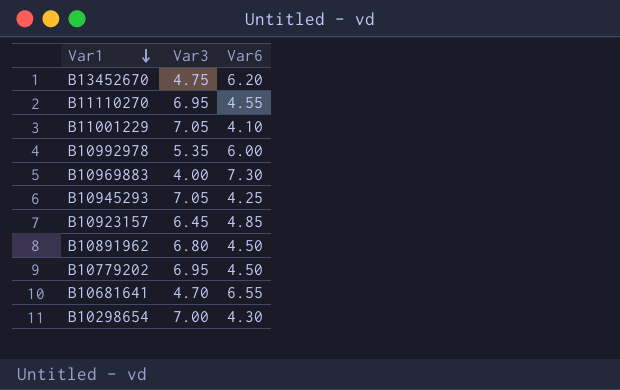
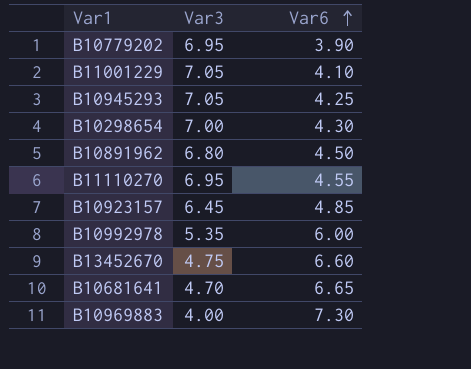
row order: Var1 descending -> Var6 ascending
B10779202 | Var6: 4.50 -> 3.90
B13452670 | Var6: 6.20 -> 6.60
B10681641 | Var6: 6.55 -> 6.65

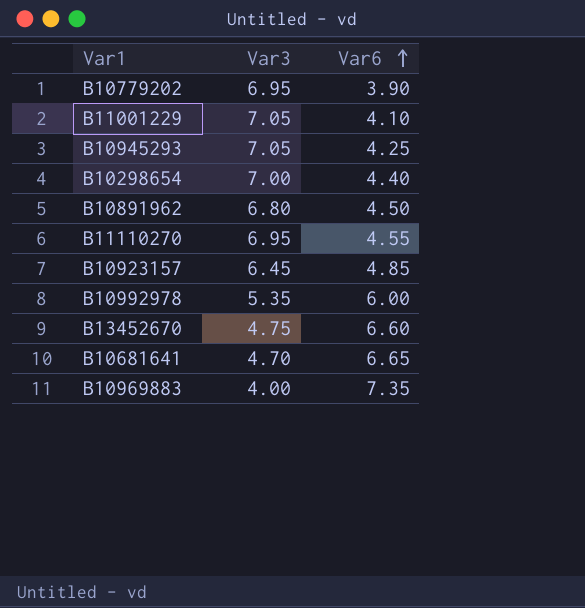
B10298654 | Var6: 4.30 -> 4.40
B10969883 | Var6: 7.30 -> 7.35

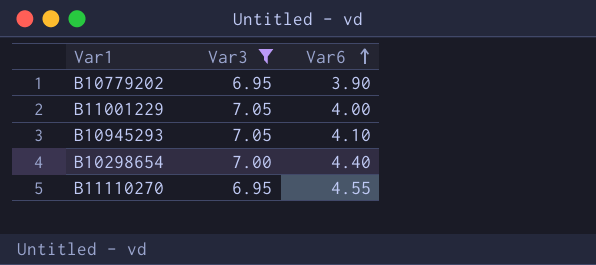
filter: none -> Var3 >= 6.95
B11001229 | Var6: 4.10 -> 4.00
B10945293 | Var6: 4.25 -> 4.10

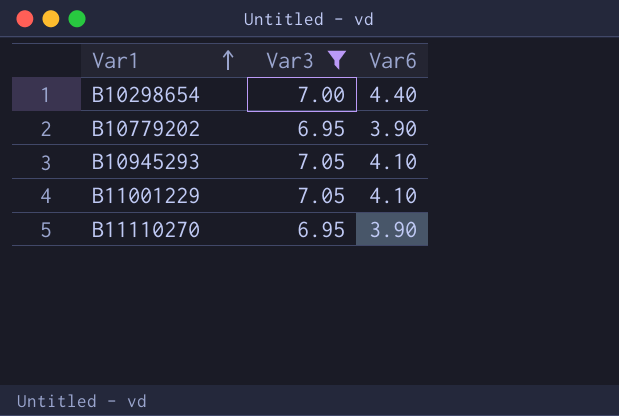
row order: Var6 ascending -> Var1 ascending
B11001229 | Var6: 4.00 -> 4.10
B11110270 | Var6: 4.55 -> 3.90

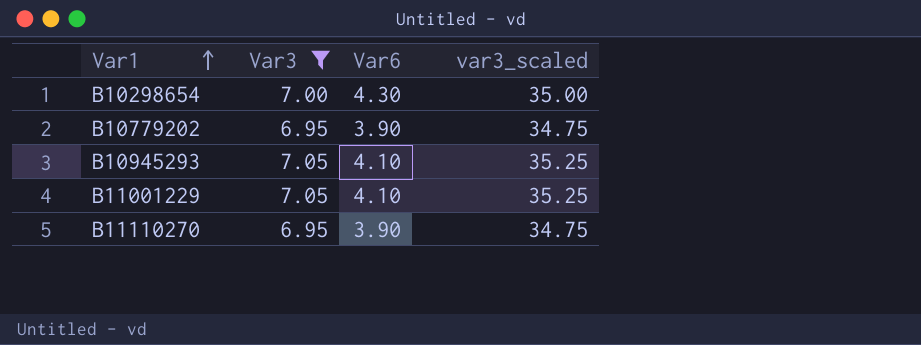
column var3_scaled | formula: none -> [Var3] * 5
B10298654 | Var6: 4.40 -> 4.30

